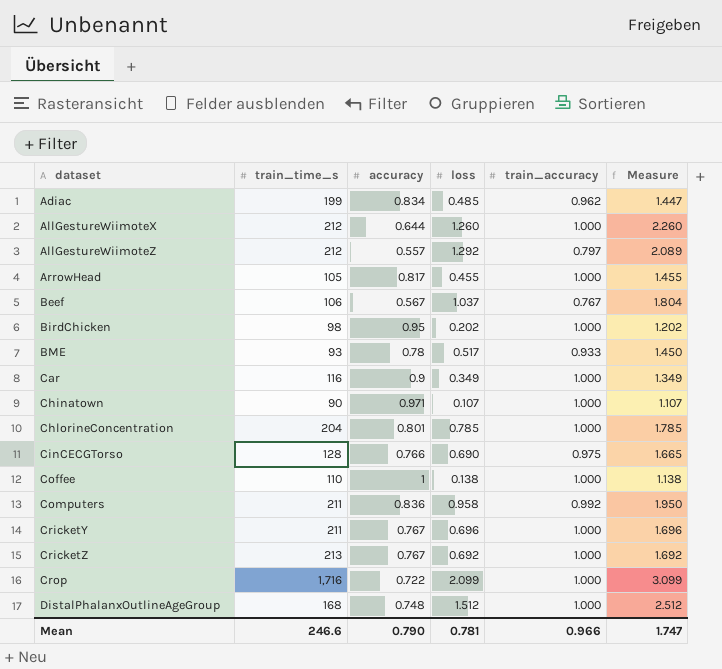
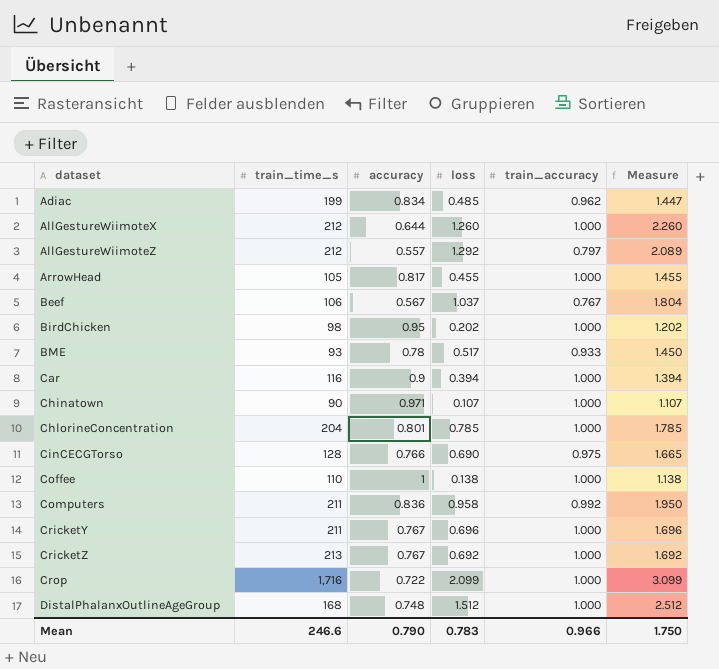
Car | loss: 0.349 -> 0.394
Car | Measure: 1.349 -> 1.394
Mean | loss: 0.781 -> 0.783
Mean | Measure: 1.747 -> 1.750

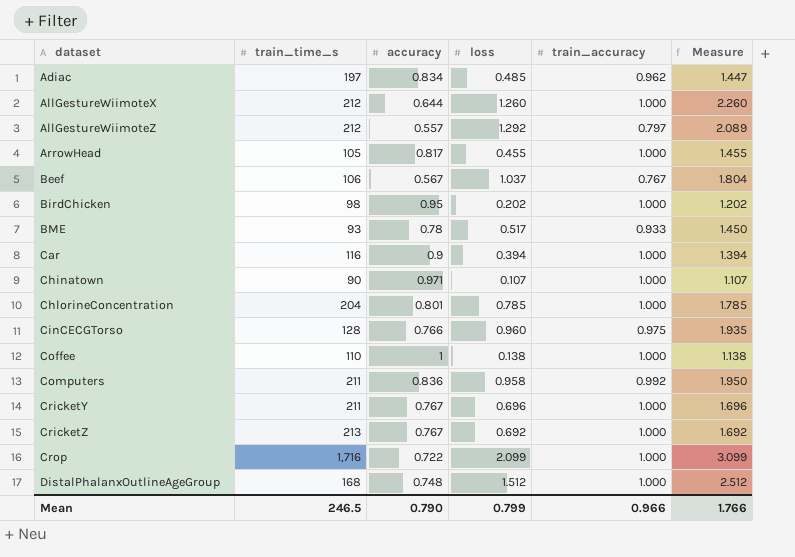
Adiac | train_time_s: 199 -> 197
CinCECGTorso | loss: 0.690 -> 0.960
CinCECGTorso | Measure: 1.665 -> 1.935
Mean | train_time_s: 246.6 -> 246.5
Mean | loss: 0.783 -> 0.799
Mean | Measure: 1.750 -> 1.766

